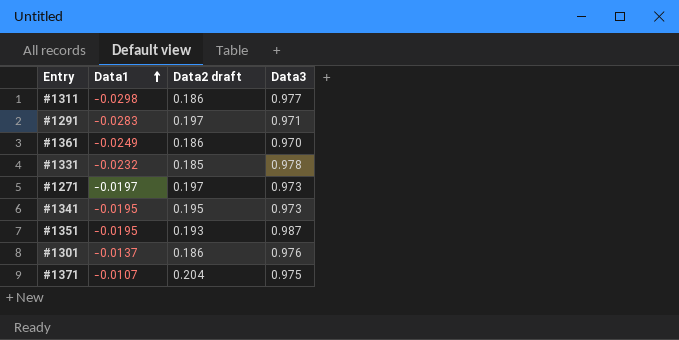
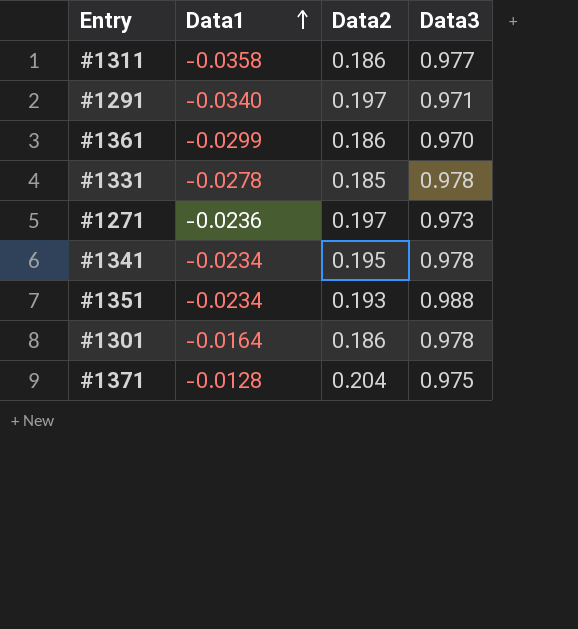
column name: Data2 draft -> Data2
#1311 | Data1: -0.0298 -> -0.0358
#1291 | Data1: -0.0283 -> -0.0340
#1361 | Data1: -0.0249 -> -0.0299
#1331 | Data1: -0.0232 -> -0.0278
#1271 | Data1: -0.0197 -> -0.0236
#1341 | Data1: -0.0195 -> -0.0234
#1341 | Data3: 0.973 -> 0.978
#1351 | Data1: -0.0195 -> -0.0234
#1351 | Data3: 0.987 -> 0.988
#1301 | Data1: -0.0137 -> -0.0164
#1301 | Data3: 0.976 -> 0.978
#1371 | Data1: -0.0107 -> -0.0128

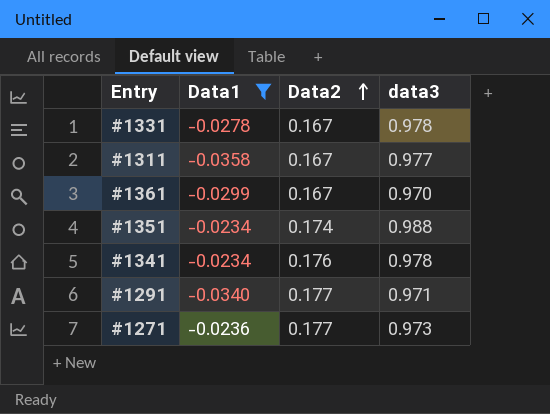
filter: none -> Data1 <= -0.0234
row order: Data1 ascending -> Data2 ascending
column name: Data3 -> data3
#1331 | Data2: 0.185 -> 0.167
#1311 | Data2: 0.186 -> 0.167
#1361 | Data2: 0.186 -> 0.167
#1351 | Data2: 0.193 -> 0.174
#1341 | Data2: 0.195 -> 0.176
#1291 | Data2: 0.197 -> 0.177
#1271 | Data2: 0.197 -> 0.177

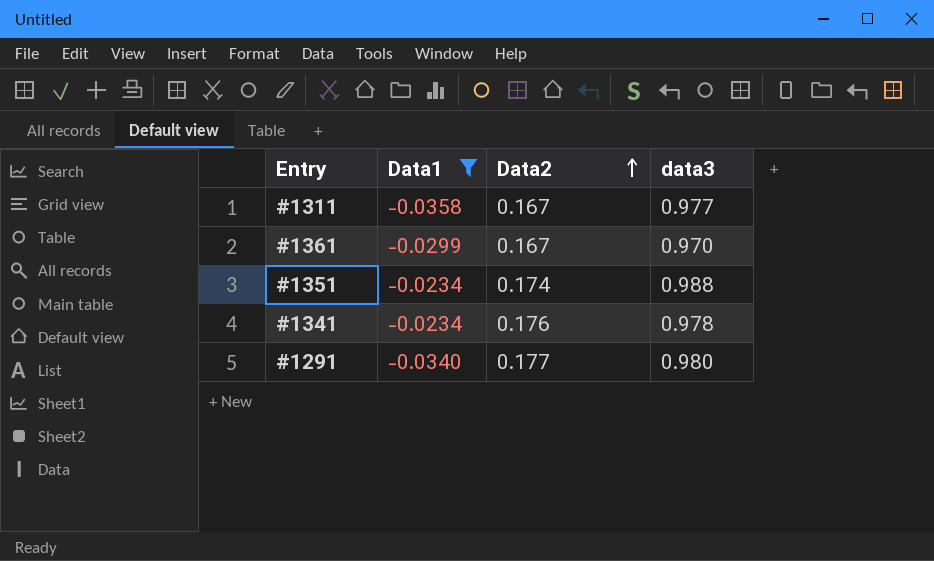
row #1331: -0.0278 | 0.167 | 0.978 -> none
row #1271: -0.0236 | 0.177 | 0.973 -> none
#1291 | data3: 0.971 -> 0.980

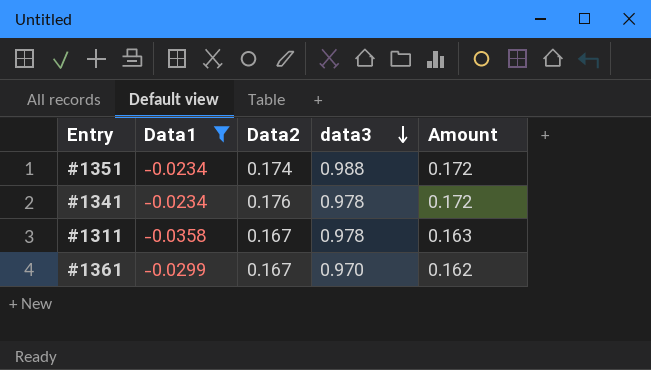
row order: Data2 ascending -> data3 descending
column Amount | formula: none -> [Data2] * [data3]
row #1291: -0.0340 | 0.177 | 0.980 -> none
#1311 | data3: 0.977 -> 0.978

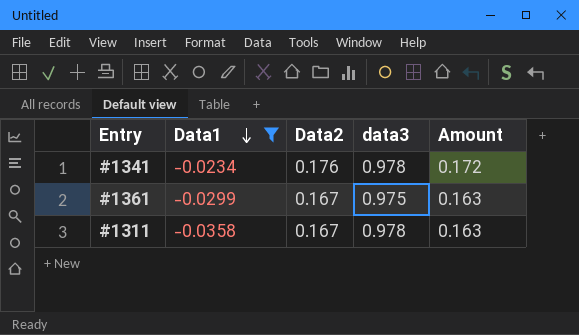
row order: data3 descending -> Data1 descending
row #1351: -0.0234 | 0.174 | 0.988 | 0.172 -> none
#1361 | data3: 0.970 -> 0.975
#1361 | Amount: 0.162 -> 0.163

